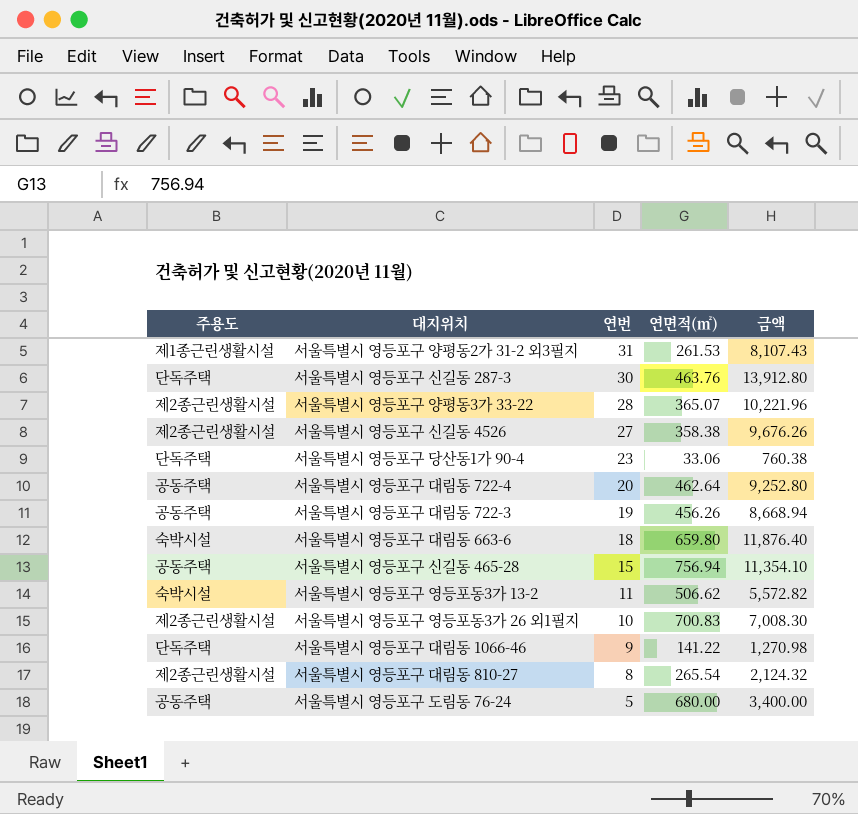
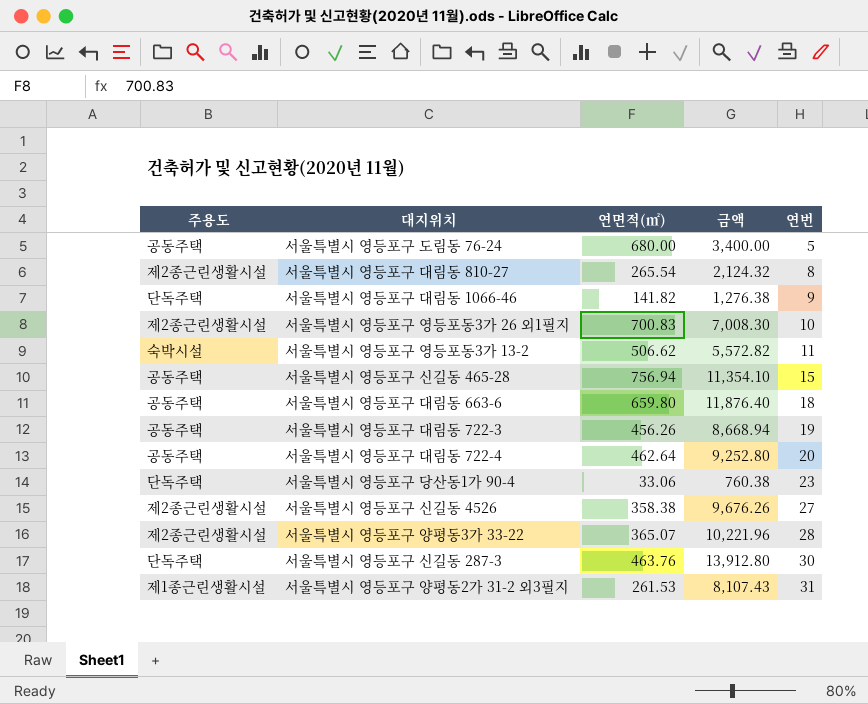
row order: 연번 descending -> 연번 ascending
column 연번 | position: 3 -> 5
서울특별시 영등포구 대림동 1066-46 | 연면적(㎡): 141.22 -> 141.82
서울특별시 영등포구 대림동 1066-46 | 금액: 1,270.98 -> 1,276.38
서울특별시 영등포구 대림동 663-6 | 주용도: 숙박시설 -> 공동주택

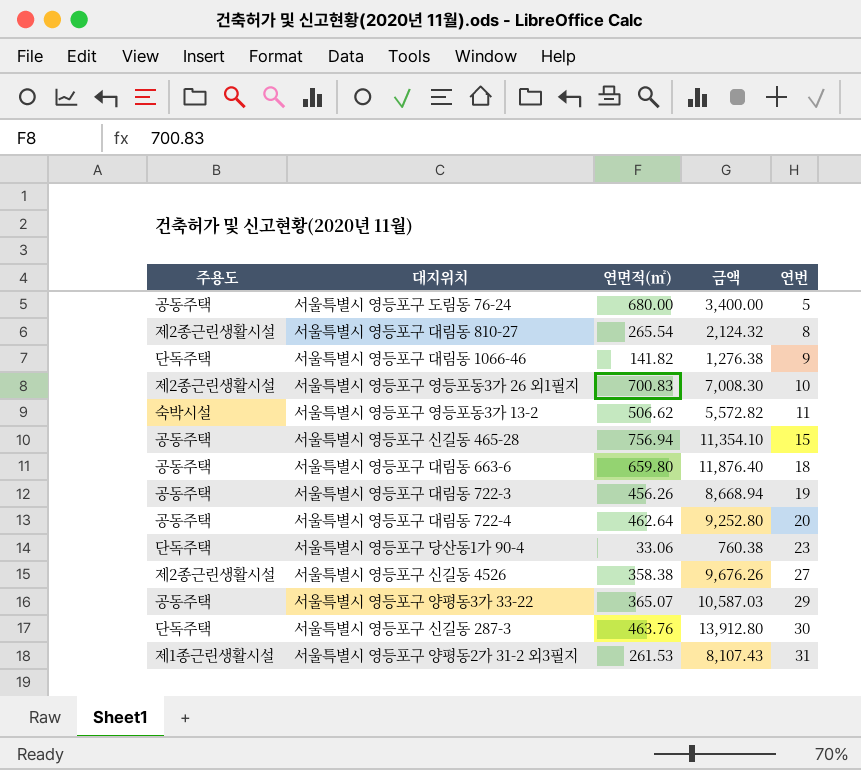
서울특별시 영등포구 양평동3가 33-22 | 주용도: 제2종근린생활시설 -> 공동주택
서울특별시 영등포구 양평동3가 33-22 | 금액: 10,221.96 -> 10,587.03
서울특별시 영등포구 양평동3가 33-22 | 연번: 28 -> 29

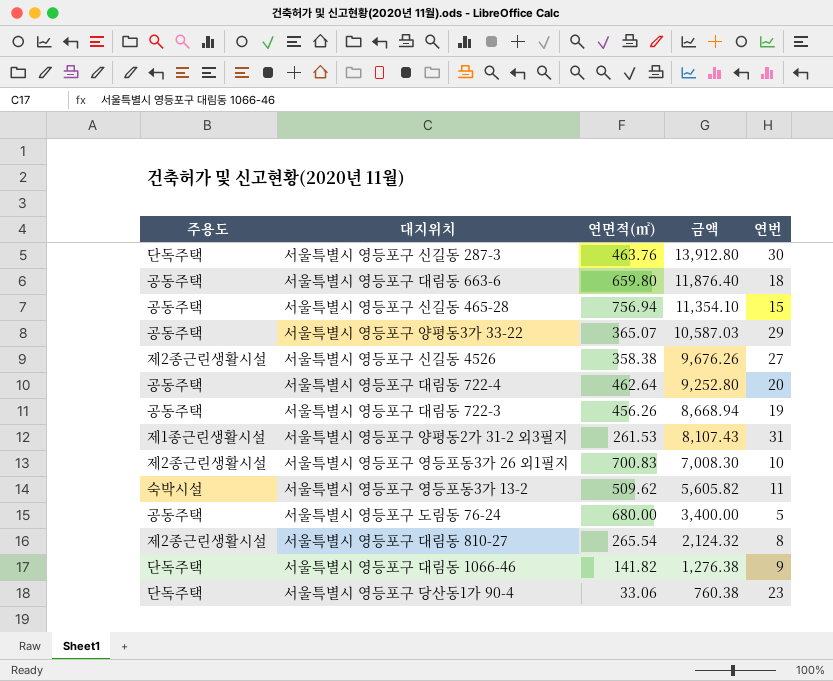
row order: 연번 ascending -> 금액 descending
서울특별시 영등포구 영등포동3가 13-2 | 연면적(㎡): 506.62 -> 509.62
서울특별시 영등포구 영등포동3가 13-2 | 금액: 5,572.82 -> 5,605.82

